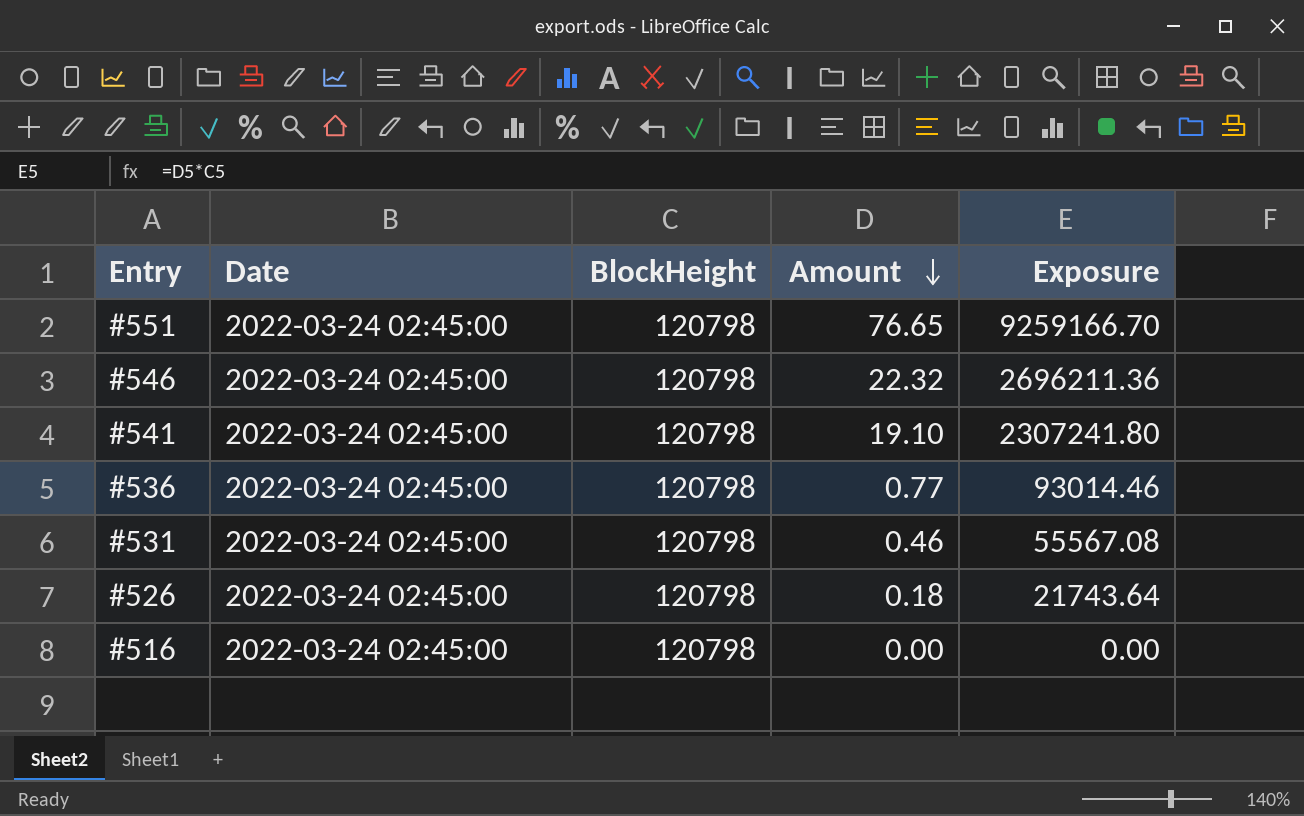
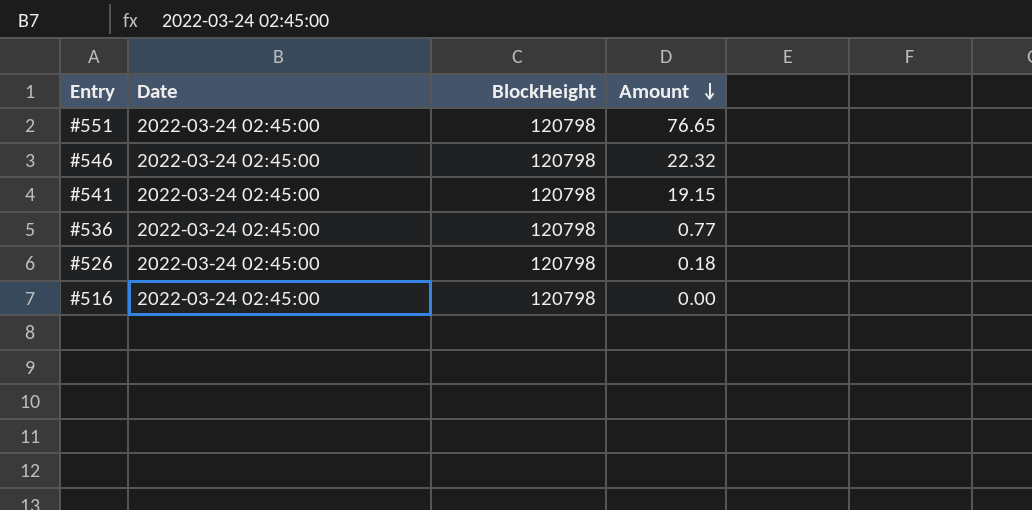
column Exposure | formula: [BlockHeight] * [Amount] -> none
row #531: 2022-03-24 02:45:00 | 120798 | 0.46 | 55567.08 -> none
#541 | Amount: 19.10 -> 19.15

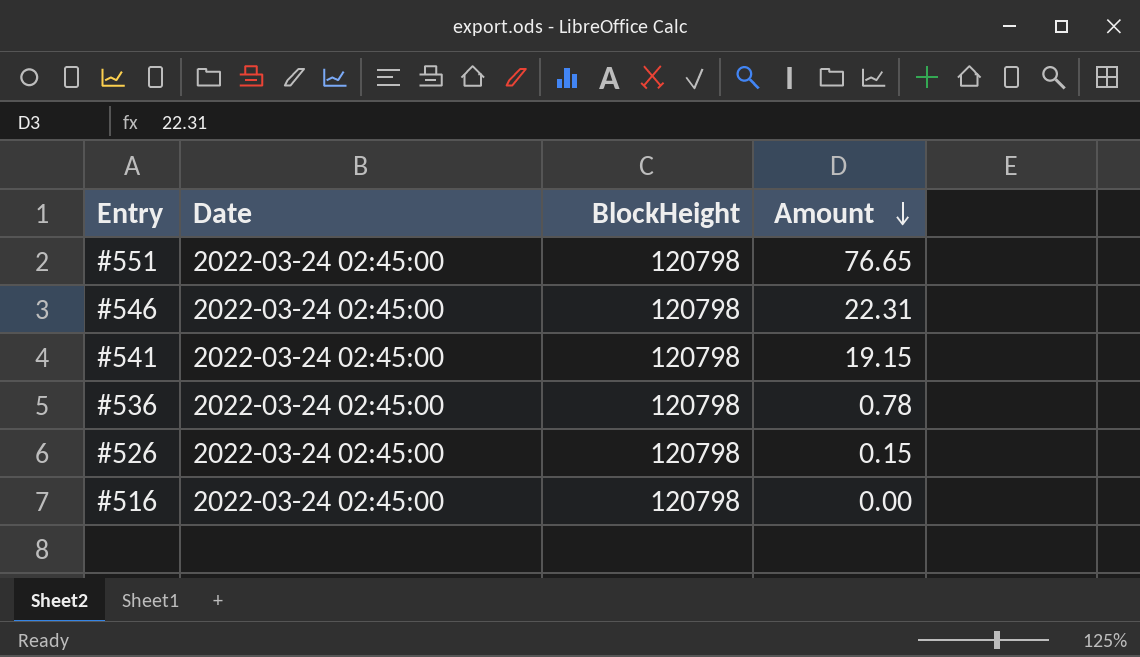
#546 | Amount: 22.32 -> 22.31
#536 | Amount: 0.77 -> 0.78
#526 | Amount: 0.18 -> 0.15

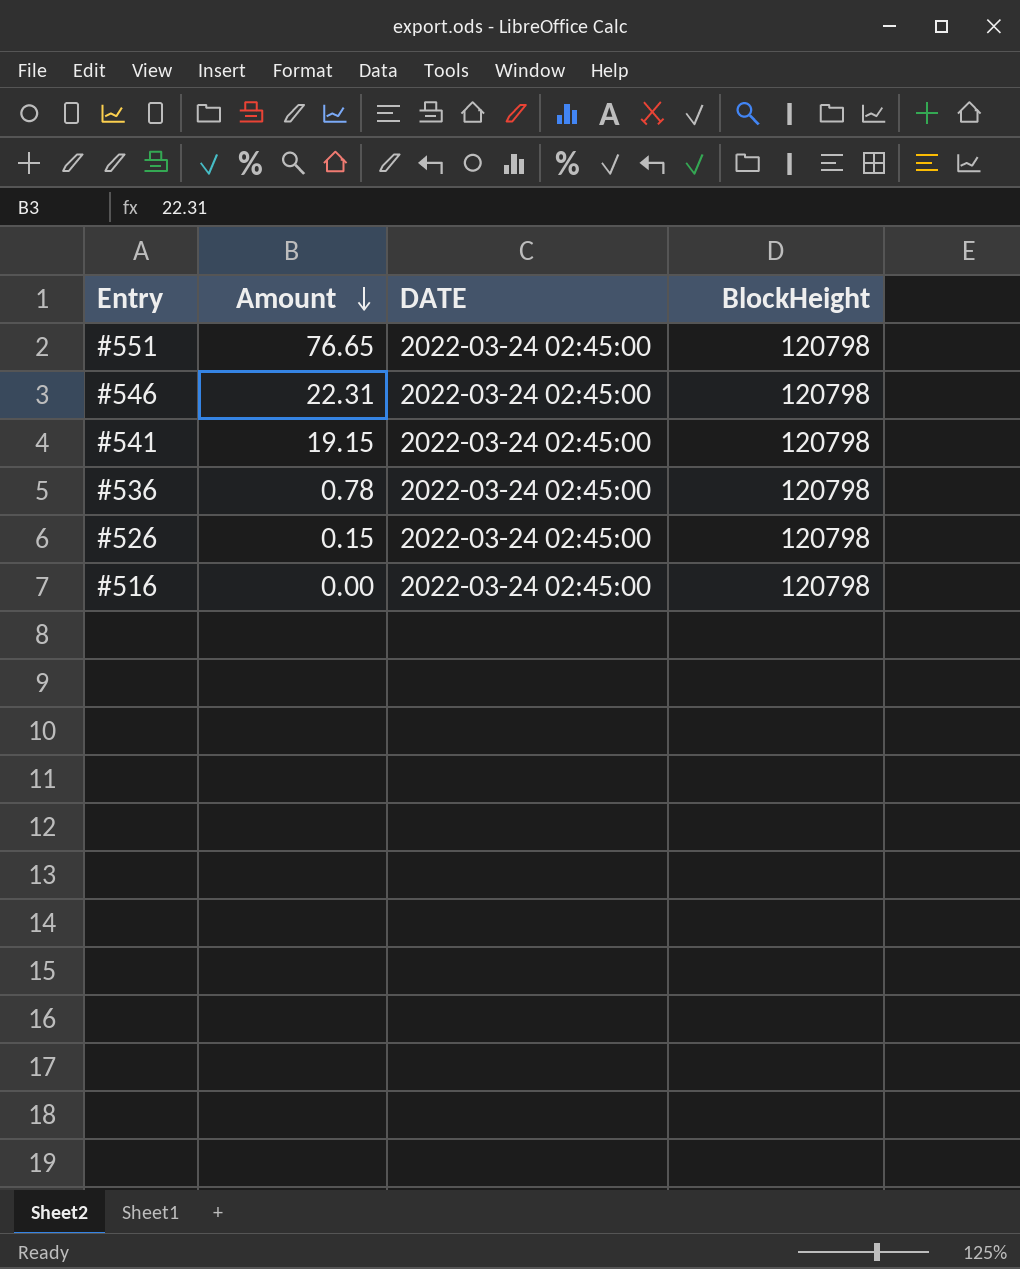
column Amount | position: 4 -> 2
column name: Date -> DATE

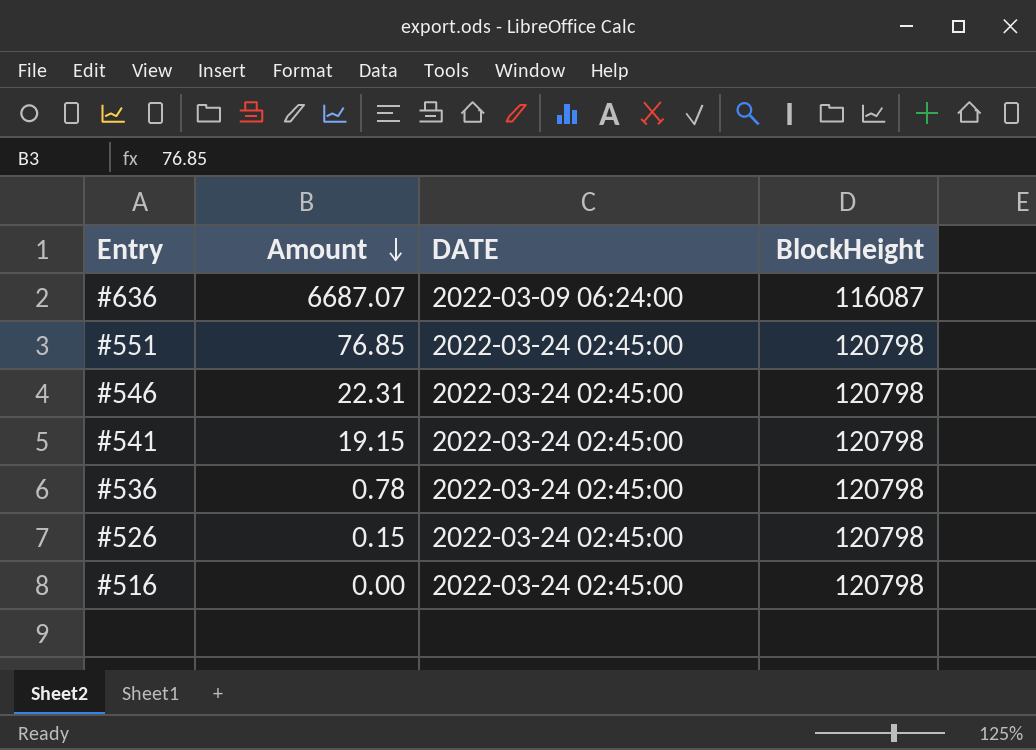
row #636: none -> 6687.07 | 2022-03-09 06:24:00 | 116087
#551 | Amount: 76.65 -> 76.85

